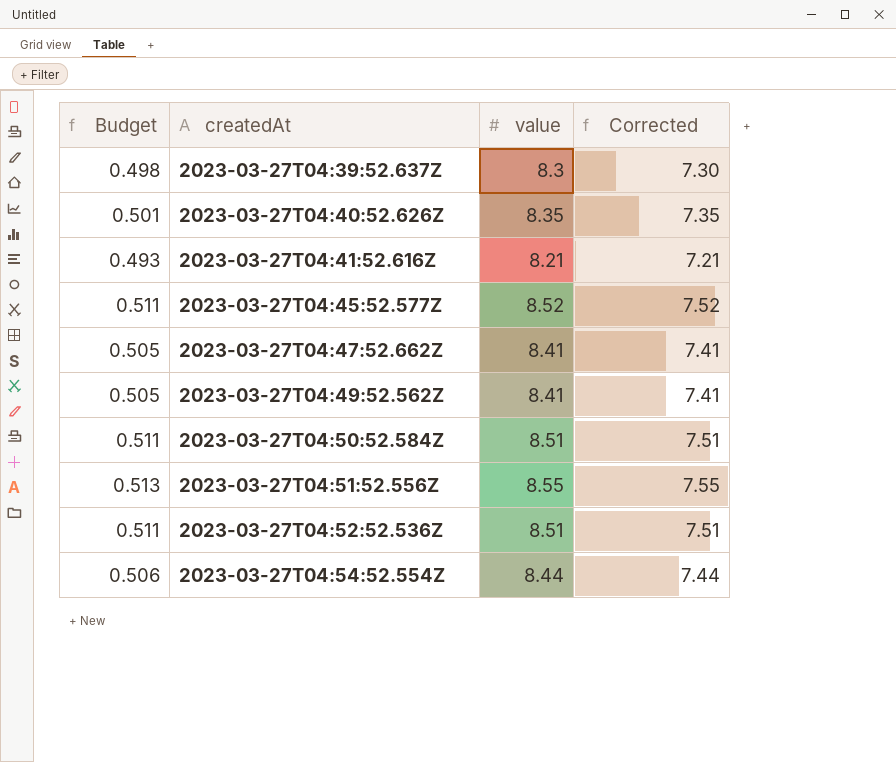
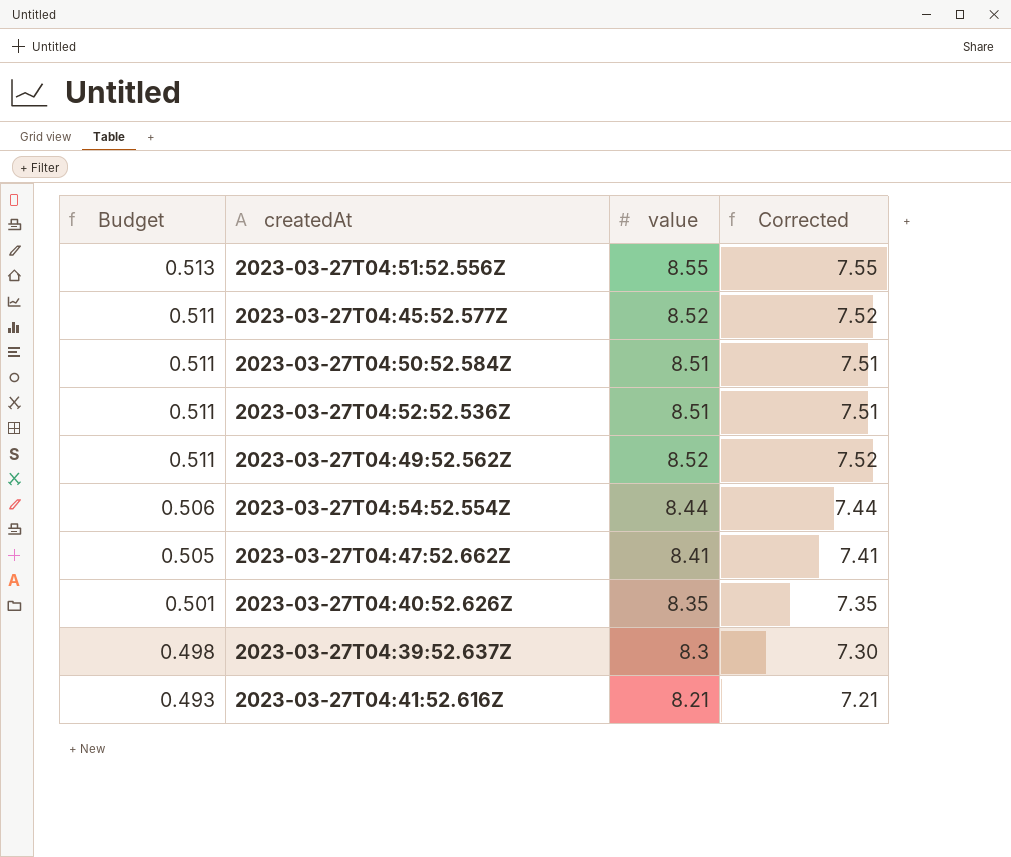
row order: createdAt ascending -> Budget descending
2023-03-27T04:49:52.562Z | Budget: 0.505 -> 0.511
2023-03-27T04:49:52.562Z | value: 8.41 -> 8.52
2023-03-27T04:49:52.562Z | Corrected: 7.41 -> 7.52

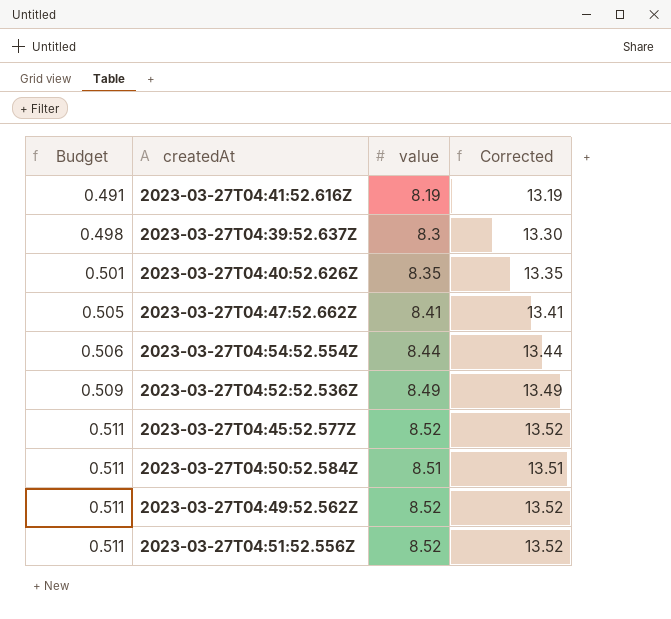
row order: Budget descending -> Budget ascending
column Corrected | formula: [value] - 1 -> [value] + 5
2023-03-27T04:41:52.616Z | Budget: 0.493 -> 0.491
2023-03-27T04:41:52.616Z | value: 8.21 -> 8.19
2023-03-27T04:52:52.536Z | Budget: 0.511 -> 0.509
2023-03-27T04:52:52.536Z | value: 8.51 -> 8.49
2023-03-27T04:51:52.556Z | Budget: 0.513 -> 0.511
2023-03-27T04:51:52.556Z | value: 8.55 -> 8.52

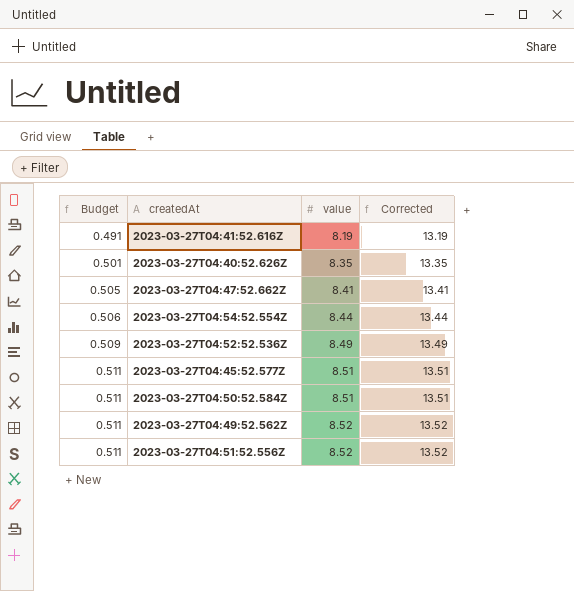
row 2023-03-27T04:39:52.637Z: 0.498 | 8.3 | 13.30 -> none
2023-03-27T04:45:52.577Z | value: 8.52 -> 8.51
2023-03-27T04:45:52.577Z | Corrected: 13.52 -> 13.51

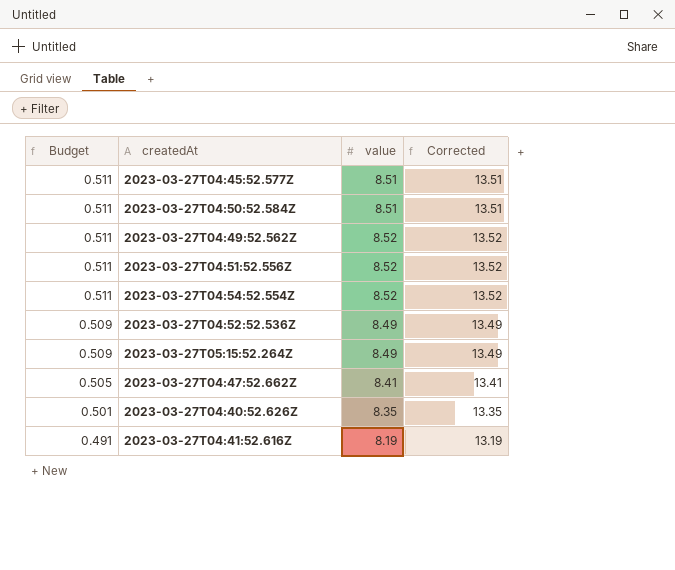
row order: Budget ascending -> Budget descending
2023-03-27T04:54:52.554Z | Budget: 0.506 -> 0.511
2023-03-27T04:54:52.554Z | value: 8.44 -> 8.52
2023-03-27T04:54:52.554Z | Corrected: 13.44 -> 13.52
row 2023-03-27T05:15:52.264Z: none -> 0.509 | 8.49 | 13.49

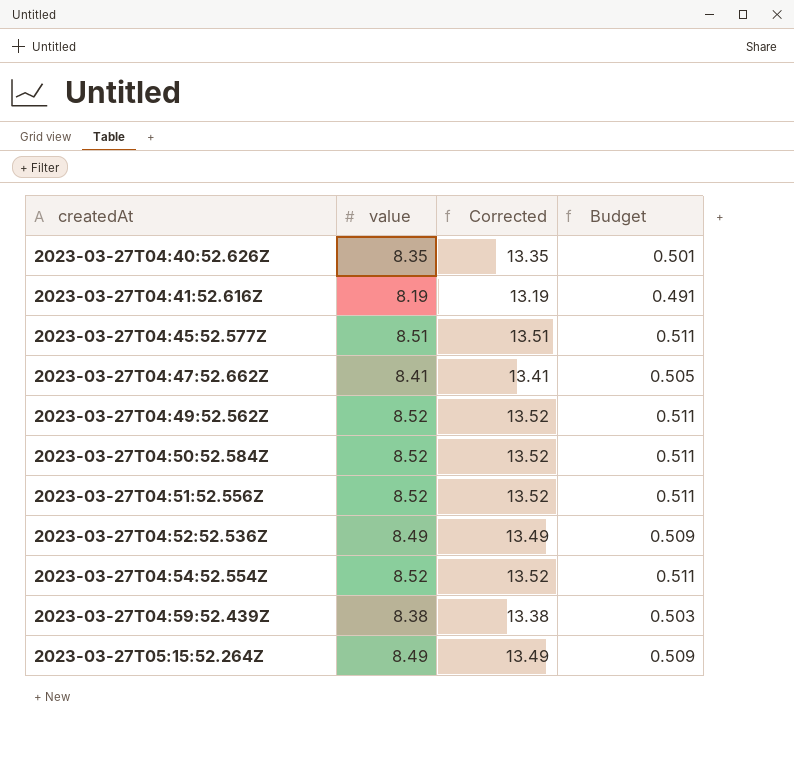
row order: Budget descending -> createdAt ascending
column Budget | position: 1 -> 4
2023-03-27T04:50:52.584Z | value: 8.51 -> 8.52
2023-03-27T04:50:52.584Z | Corrected: 13.51 -> 13.52
row 2023-03-27T04:59:52.439Z: none -> 8.38 | 13.38 | 0.503

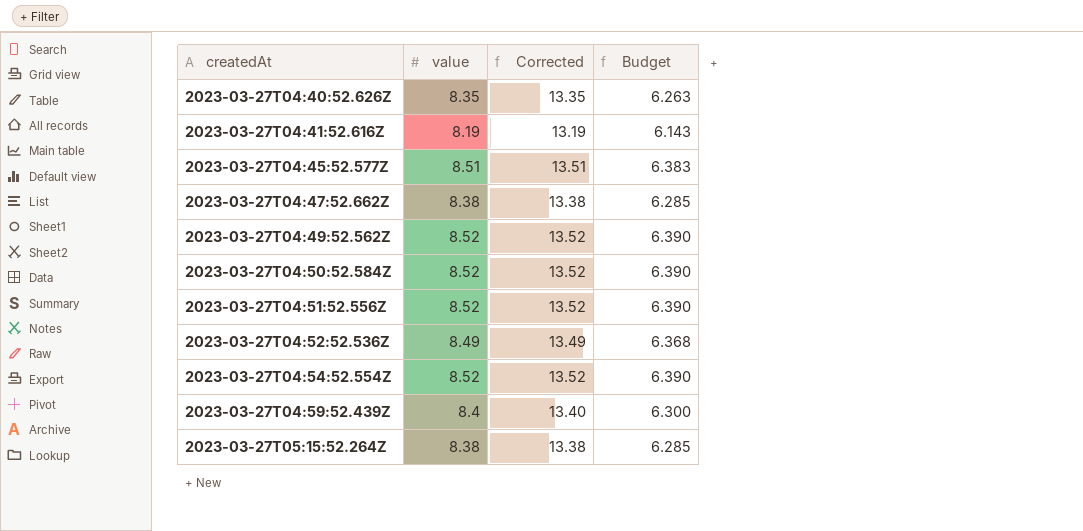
column Budget | formula: [value] * 0.06 -> [value] * 0.75
2023-03-27T04:47:52.662Z | value: 8.41 -> 8.38
2023-03-27T04:47:52.662Z | Corrected: 13.41 -> 13.38
2023-03-27T04:59:52.439Z | value: 8.38 -> 8.4
2023-03-27T04:59:52.439Z | Corrected: 13.38 -> 13.40
2023-03-27T05:15:52.264Z | value: 8.49 -> 8.38
2023-03-27T05:15:52.264Z | Corrected: 13.49 -> 13.38

